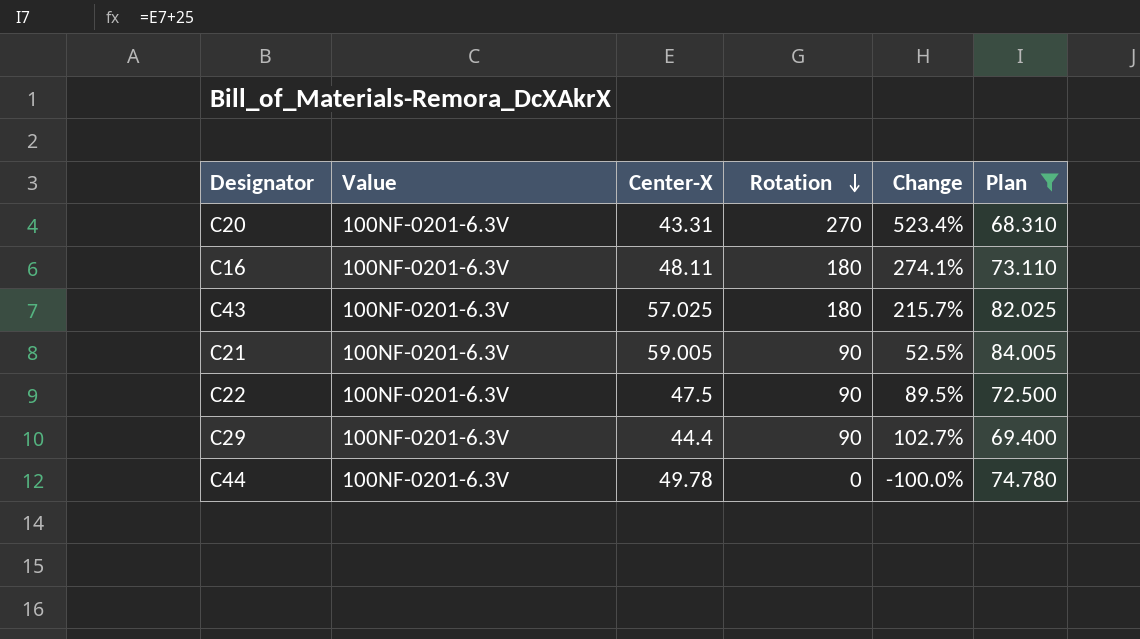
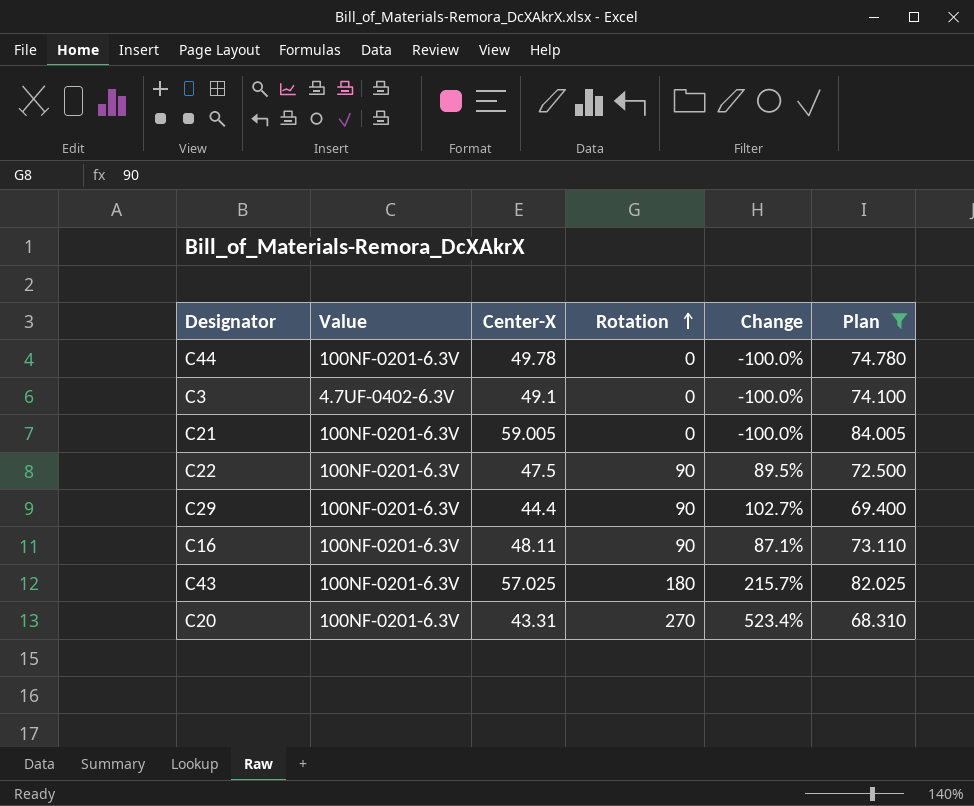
row order: Rotation descending -> Rotation ascending
row C3: none -> 4.7UF-0402-6.3V | 49.1 | 0 | -100.0% | 74.100
C21 | Rotation: 90 -> 0
C21 | Change: 52.5% -> -100.0%
C16 | Rotation: 180 -> 90
C16 | Change: 274.1% -> 87.1%

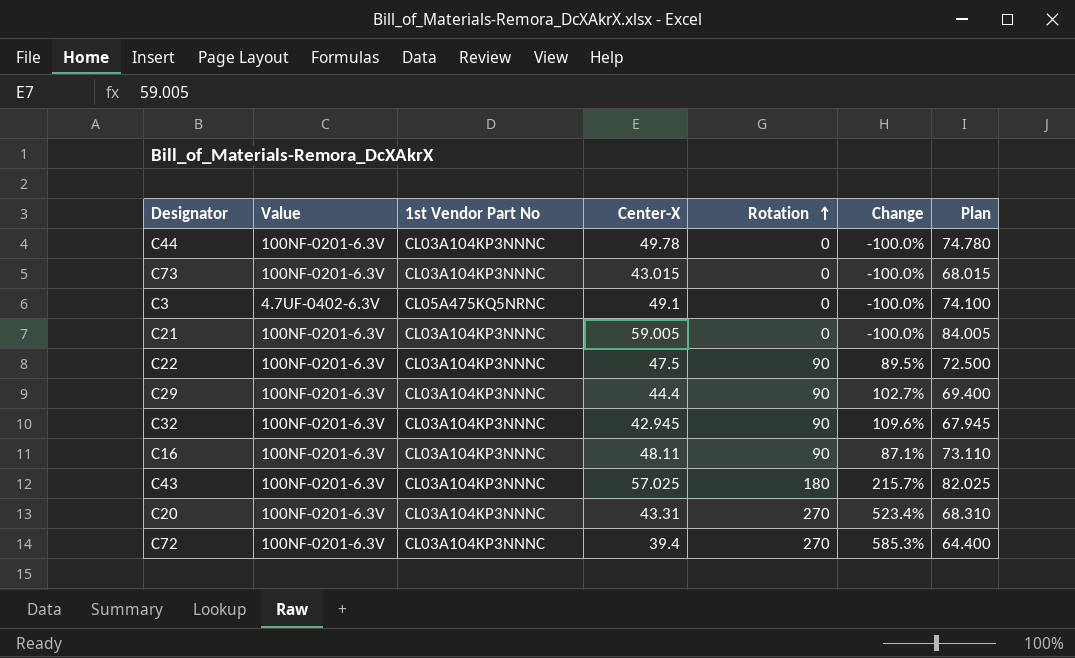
filter: Plan >= 68.310 -> none
column 1st Vendor Part No | position: none -> 3

